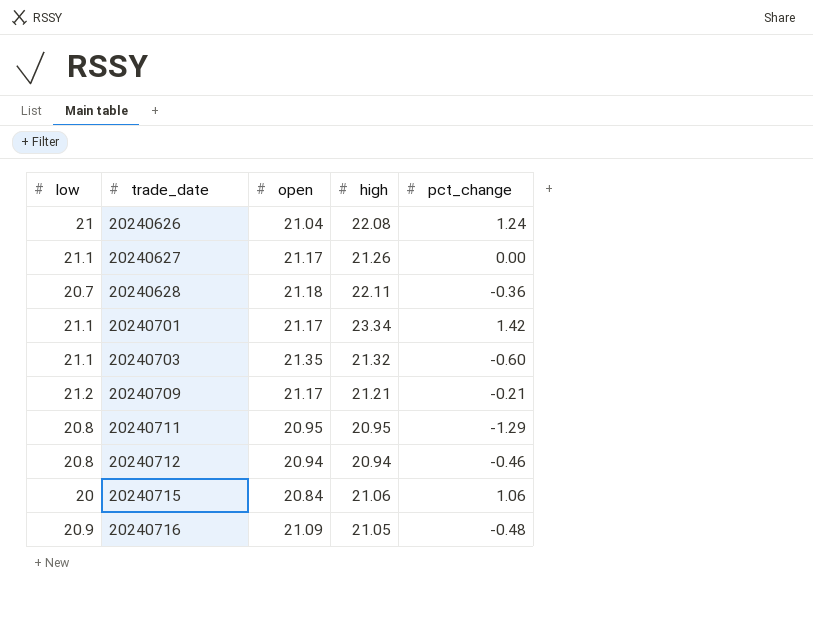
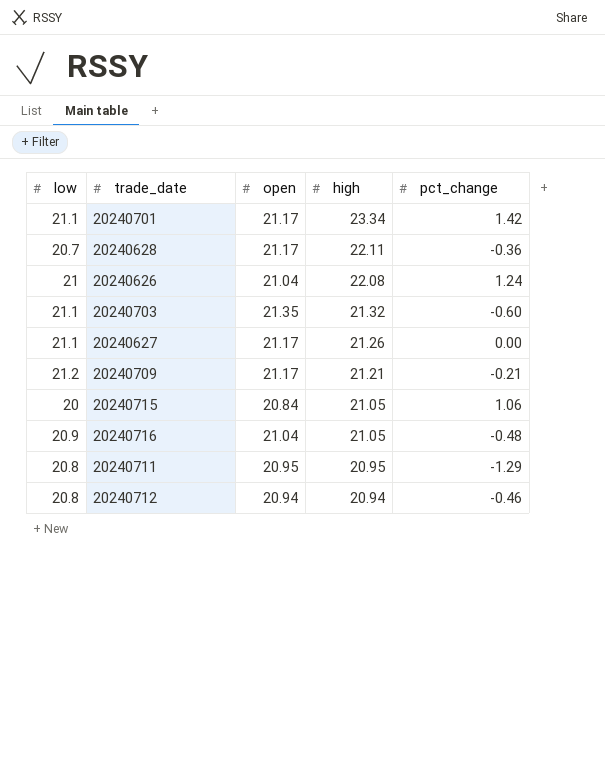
row order: trade_date ascending -> high descending
20240628 | open: 21.18 -> 21.17
20240715 | high: 21.06 -> 21.05
20240716 | open: 21.09 -> 21.04

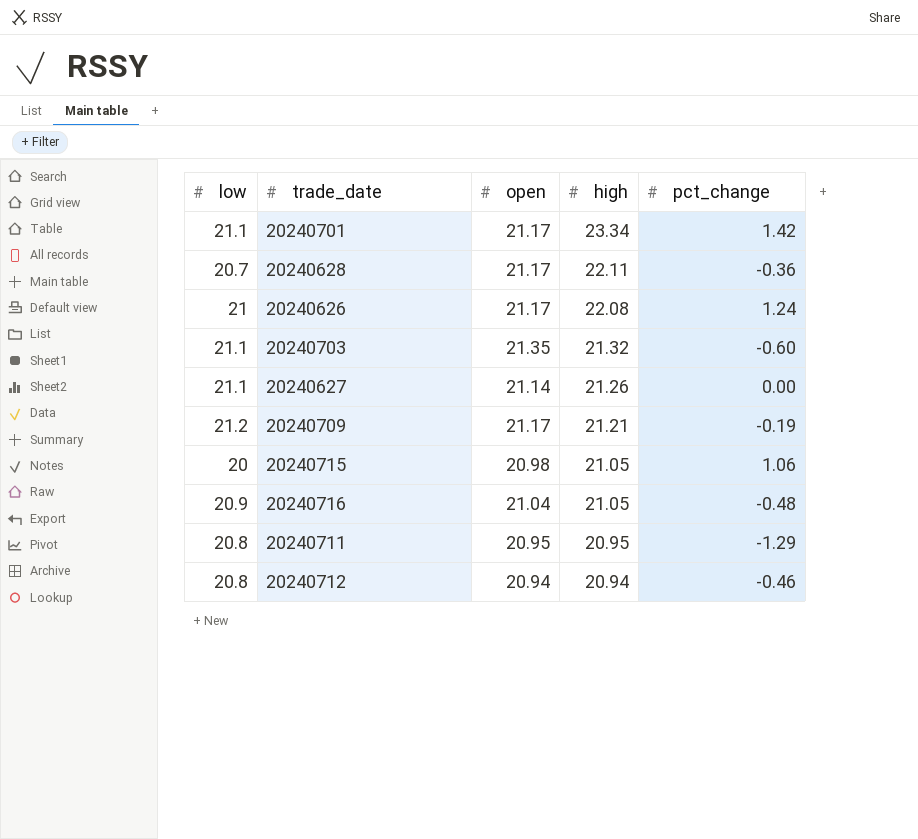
20240626 | open: 21.04 -> 21.17
20240627 | open: 21.17 -> 21.14
20240709 | pct_change: -0.21 -> -0.19
20240715 | open: 20.84 -> 20.98

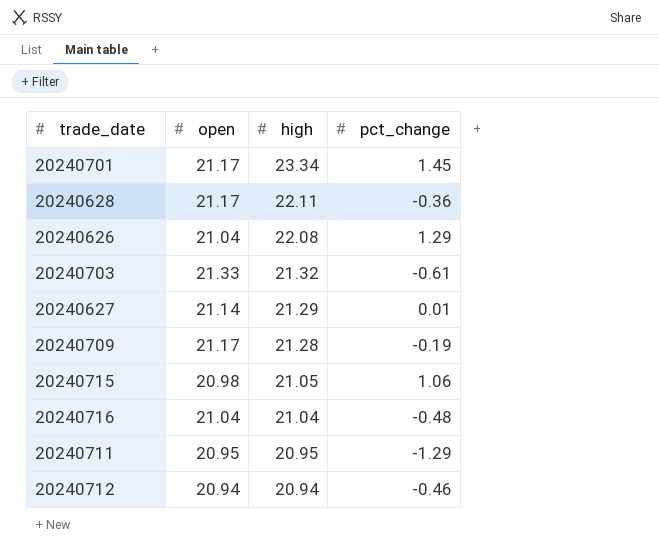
column low | position: 1 -> none
20240701 | pct_change: 1.42 -> 1.45
20240626 | open: 21.17 -> 21.04
20240626 | pct_change: 1.24 -> 1.29
20240703 | open: 21.35 -> 21.33
20240703 | pct_change: -0.60 -> -0.61
20240627 | high: 21.26 -> 21.29
20240627 | pct_change: 0.00 -> 0.01
20240709 | high: 21.21 -> 21.28
20240716 | high: 21.05 -> 21.04

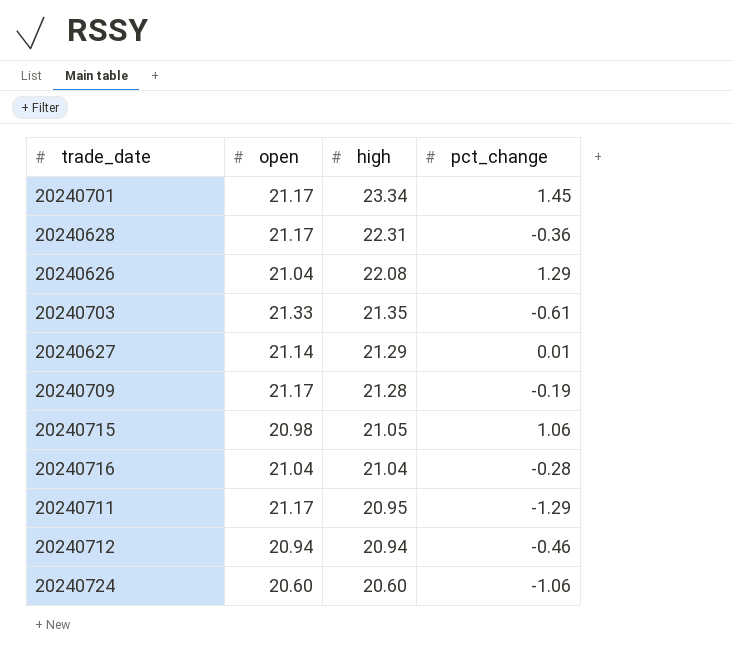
20240628 | high: 22.11 -> 22.31
20240703 | high: 21.32 -> 21.35
20240716 | pct_change: -0.48 -> -0.28
20240711 | open: 20.95 -> 21.17
row 20240724: none -> 20.60 | 20.60 | -1.06

